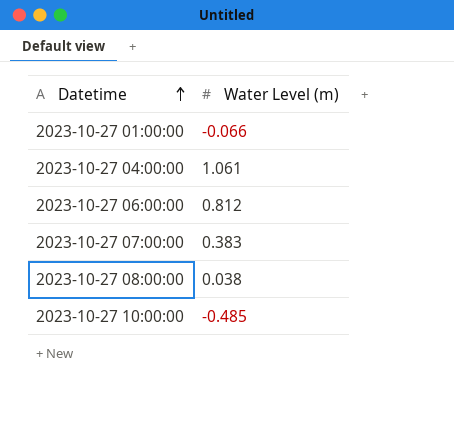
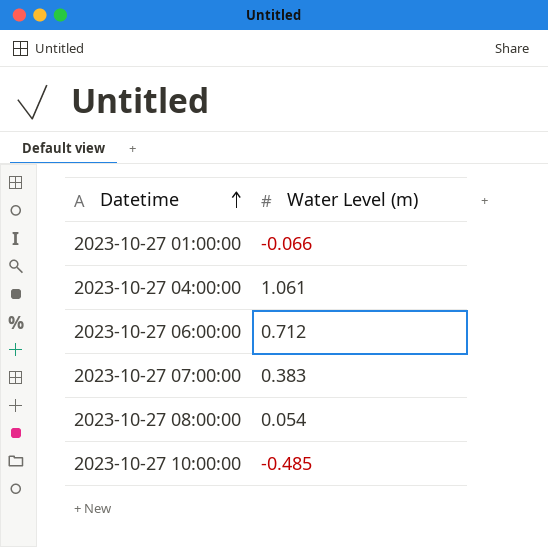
2023-10-27 06:00:00 | Water Level (m): 0.812 -> 0.712
2023-10-27 08:00:00 | Water Level (m): 0.038 -> 0.054

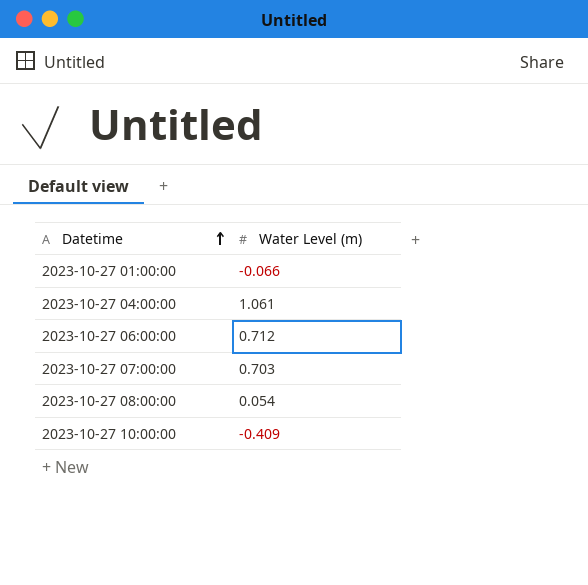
2023-10-27 07:00:00 | Water Level (m): 0.383 -> 0.703
2023-10-27 10:00:00 | Water Level (m): -0.485 -> -0.409

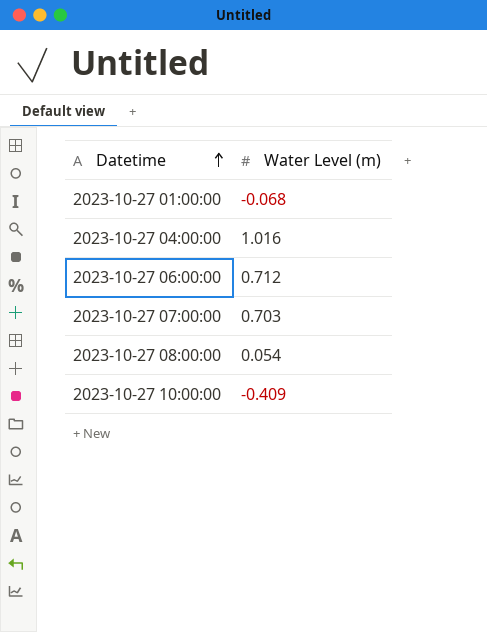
2023-10-27 01:00:00 | Water Level (m): -0.066 -> -0.068
2023-10-27 04:00:00 | Water Level (m): 1.061 -> 1.016

